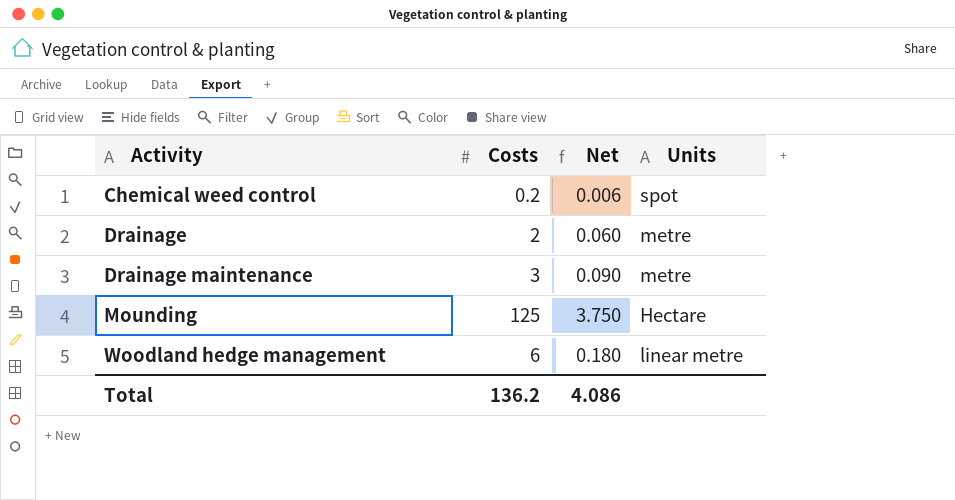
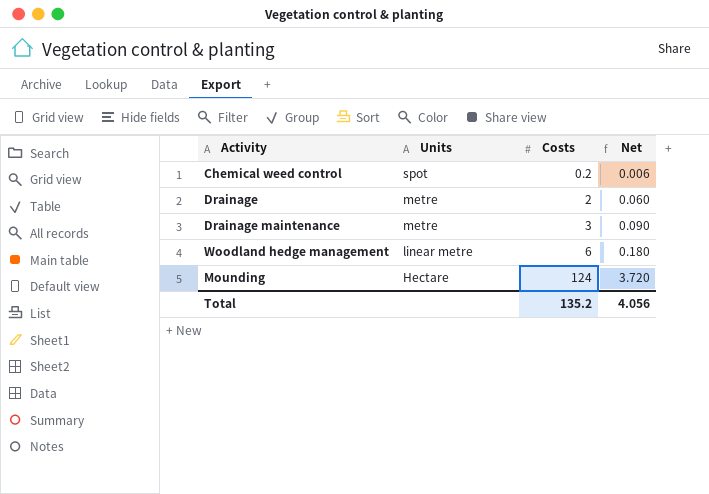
row order: Activity ascending -> Units descending
column Units | position: 4 -> 2
Mounding | Costs: 125 -> 124
Mounding | Net: 3.750 -> 3.720
Total | Costs: 136.2 -> 135.2
Total | Net: 4.086 -> 4.056

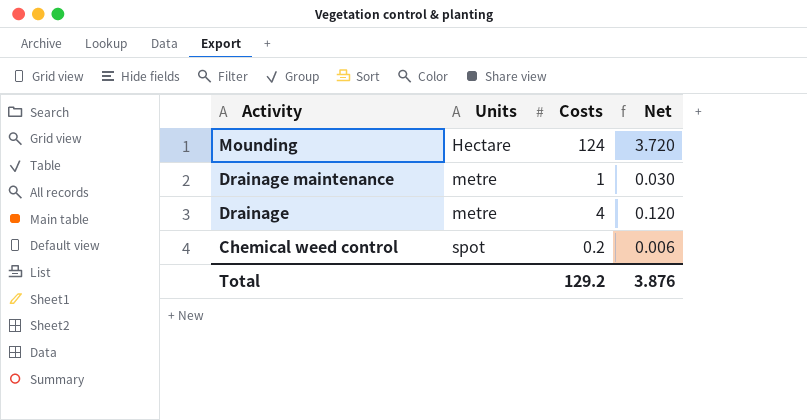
row order: Units descending -> Activity descending
row Woodland hedge management: linear metre | 6 | 0.180 -> none
Drainage maintenance | Costs: 3 -> 1
Drainage maintenance | Net: 0.090 -> 0.030
Drainage | Costs: 2 -> 4
Drainage | Net: 0.060 -> 0.120
Total | Costs: 135.2 -> 129.2
Total | Net: 4.056 -> 3.876

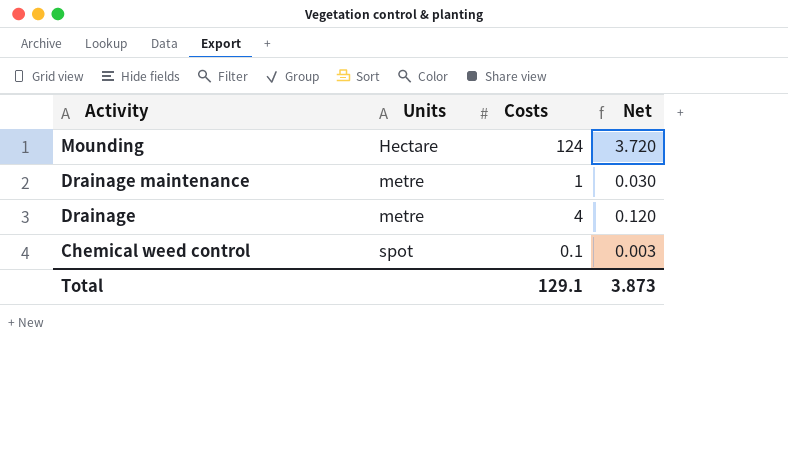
Chemical weed control | Costs: 0.2 -> 0.1
Chemical weed control | Net: 0.006 -> 0.003
Total | Costs: 129.2 -> 129.1
Total | Net: 3.876 -> 3.873

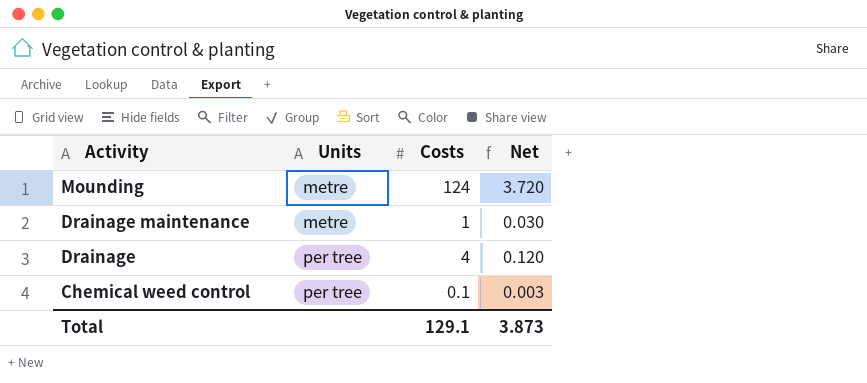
Mounding | Units: Hectare -> metre
Drainage | Units: metre -> per tree
Chemical weed control | Units: spot -> per tree

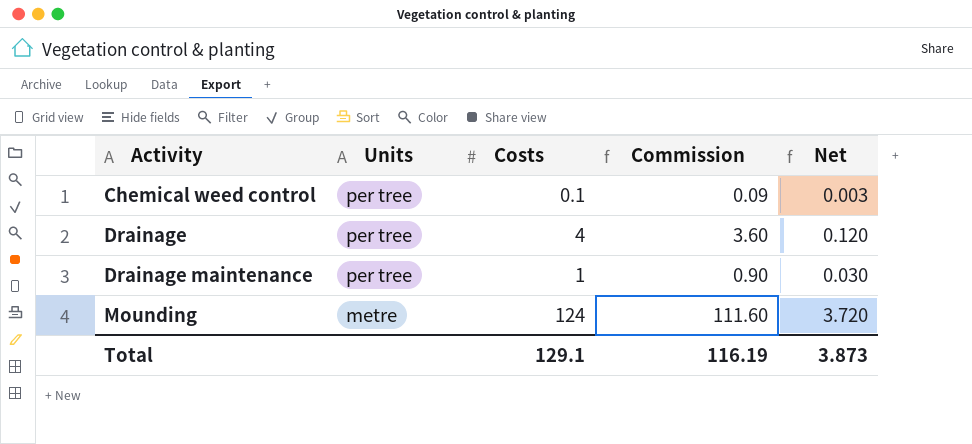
row order: Activity descending -> Activity ascending
column Commission | formula: none -> [Costs] * 0.9
Drainage maintenance | Units: metre -> per tree

